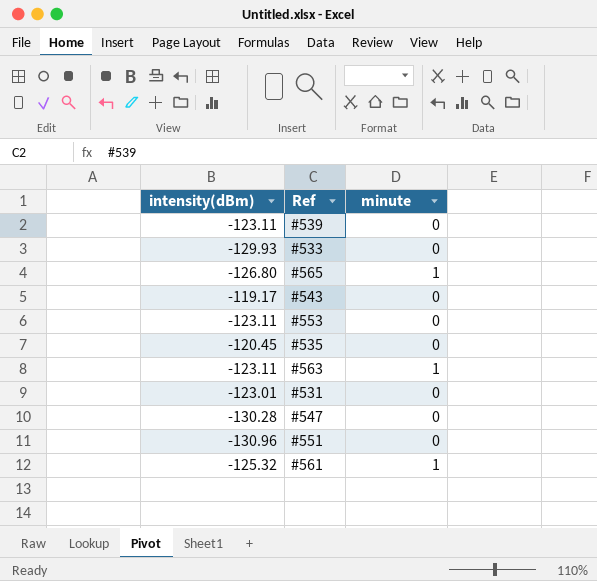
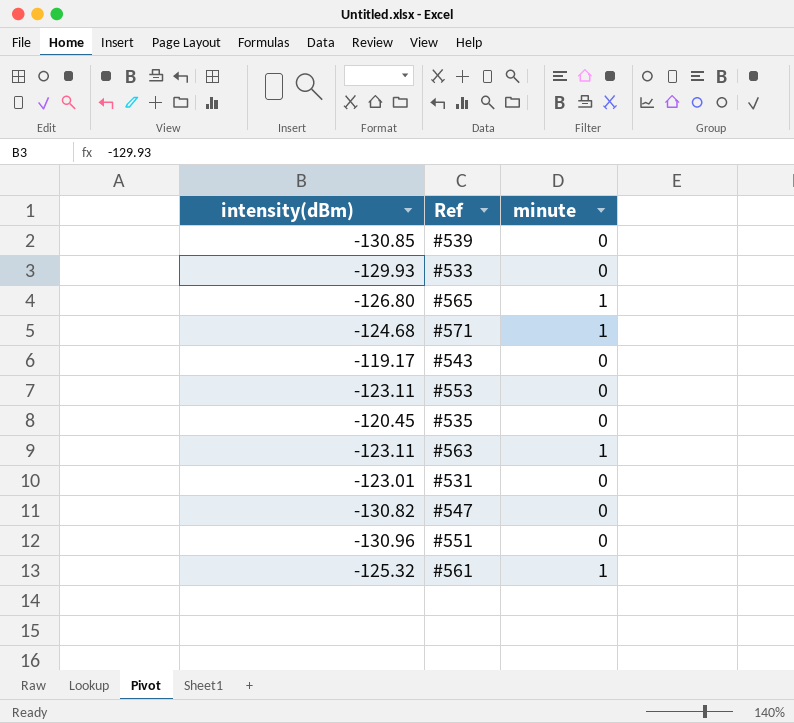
#539 | intensity(dBm): -123.11 -> -130.85
row #571: none -> -124.68 | 1
#547 | intensity(dBm): -130.28 -> -130.82

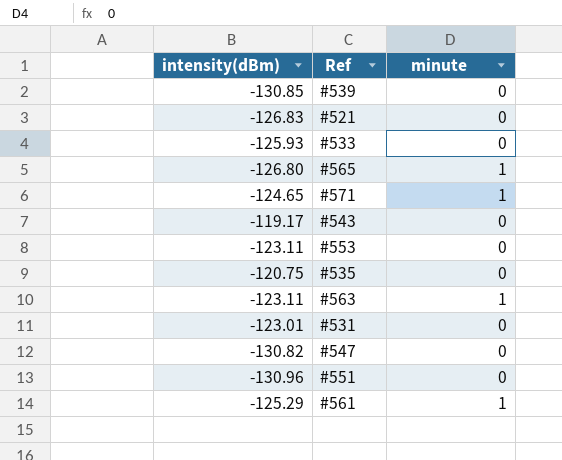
row #521: none -> -126.83 | 0
#533 | intensity(dBm): -129.93 -> -125.93
#571 | intensity(dBm): -124.68 -> -124.65
#535 | intensity(dBm): -120.45 -> -120.75
#561 | intensity(dBm): -125.32 -> -125.29

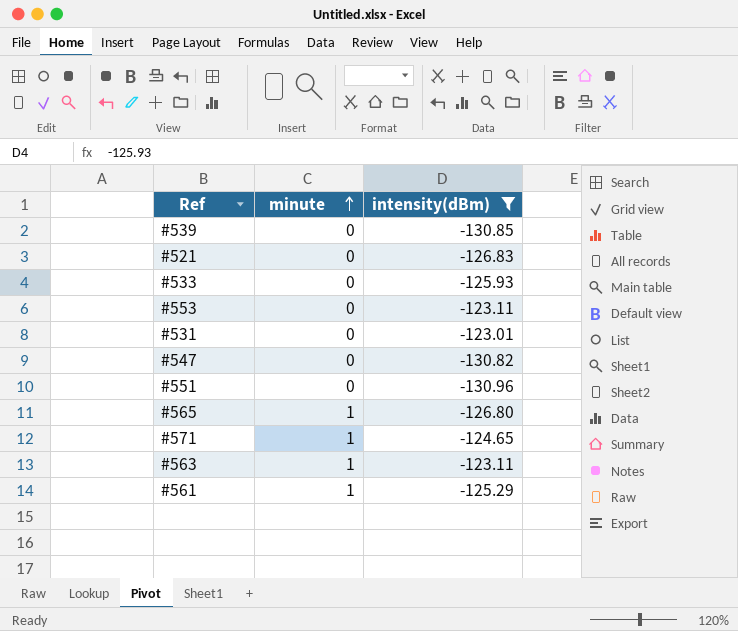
filter: none -> intensity(dBm) <= -123.01
row order: none -> minute ascending
column intensity(dBm) | position: 1 -> 3

